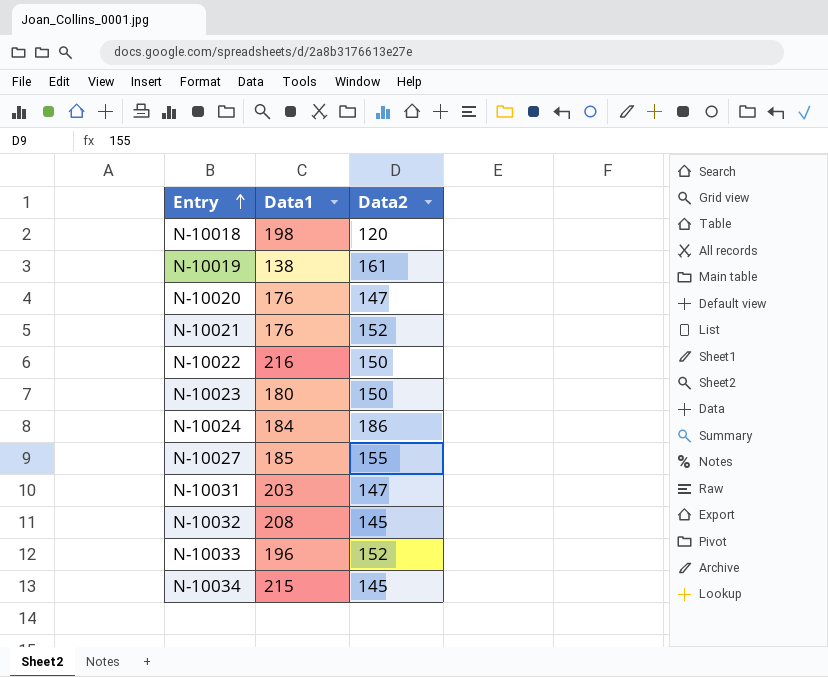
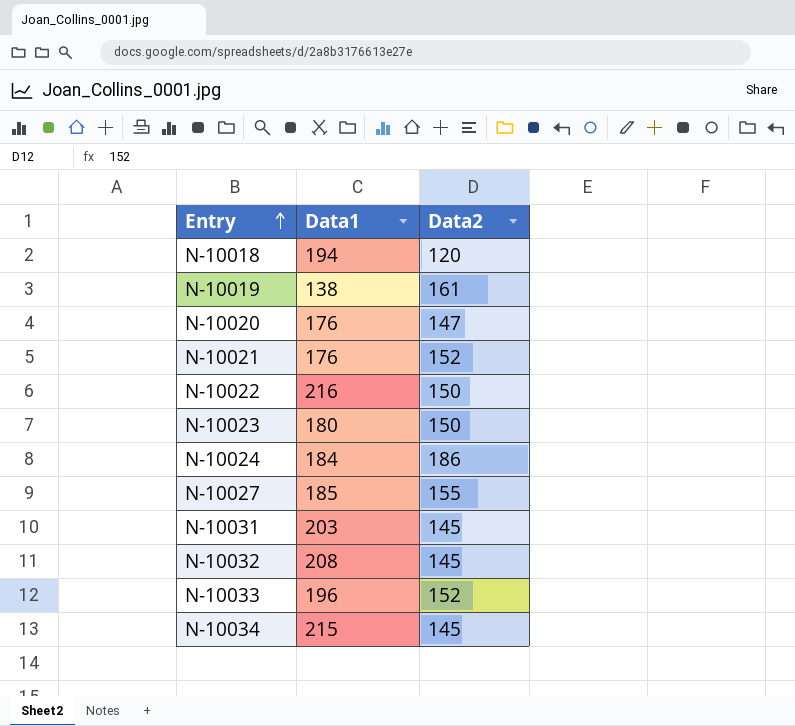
N-10018 | Data1: 198 -> 194
N-10031 | Data2: 147 -> 145

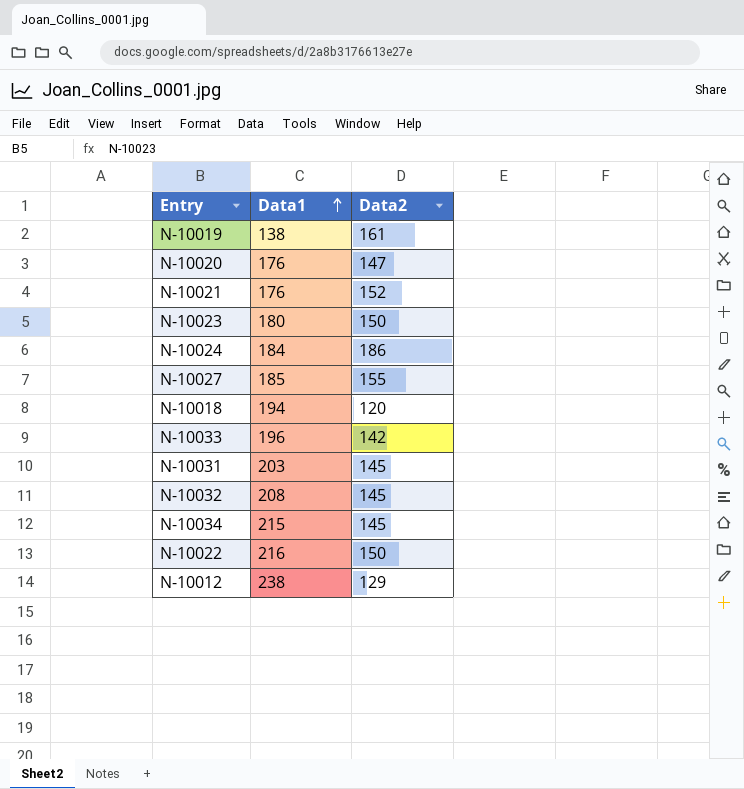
row order: Entry ascending -> Data1 ascending
N-10033 | Data2: 152 -> 142
row N-10012: none -> 238 | 129

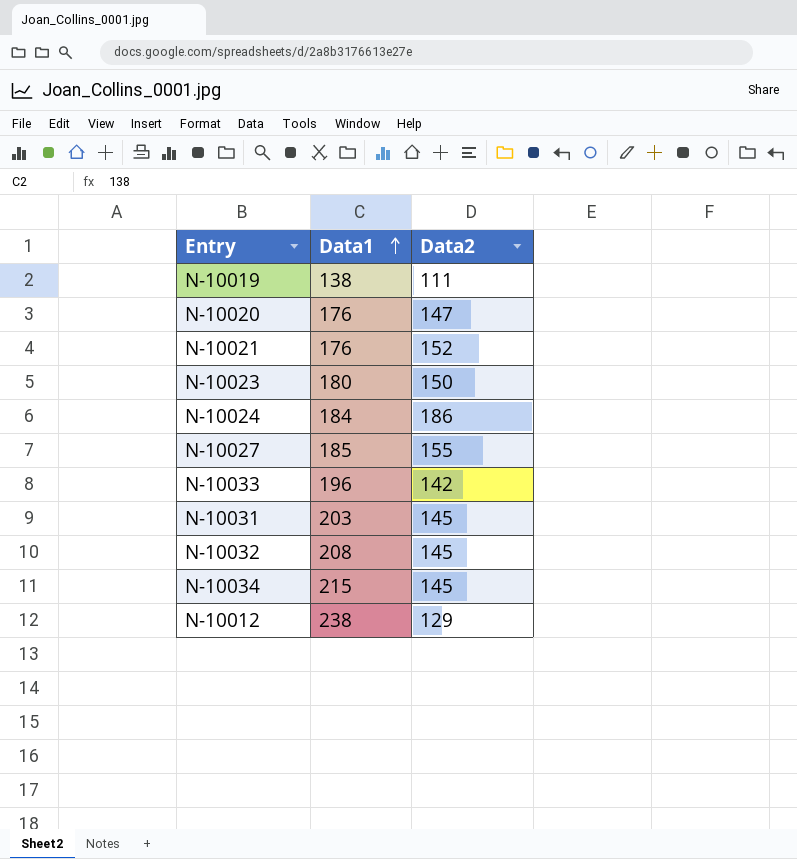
row N-10018: 194 | 120 -> none
row N-10022: 216 | 150 -> none
N-10019 | Data2: 161 -> 111

